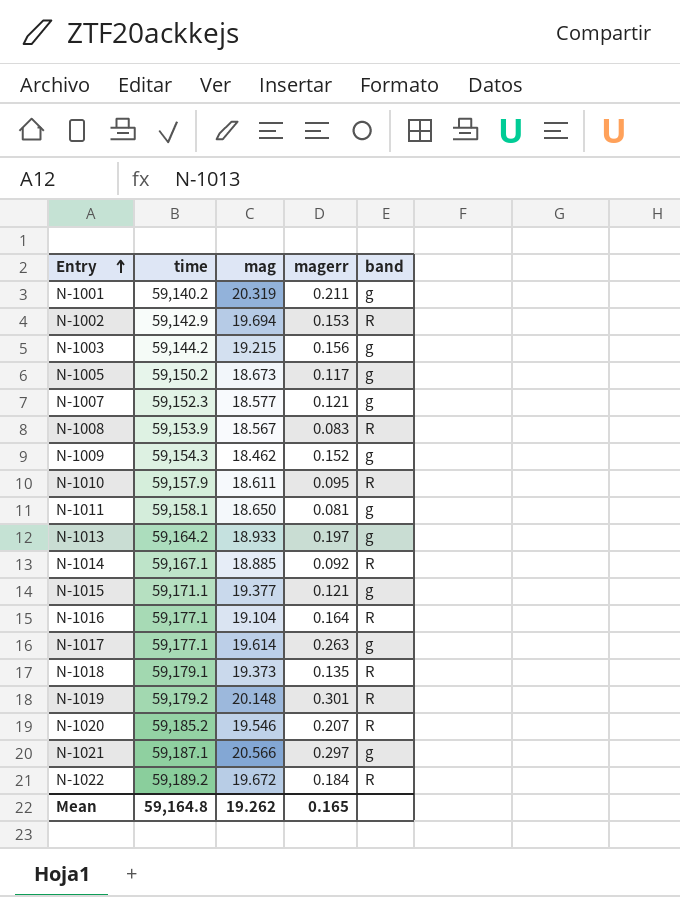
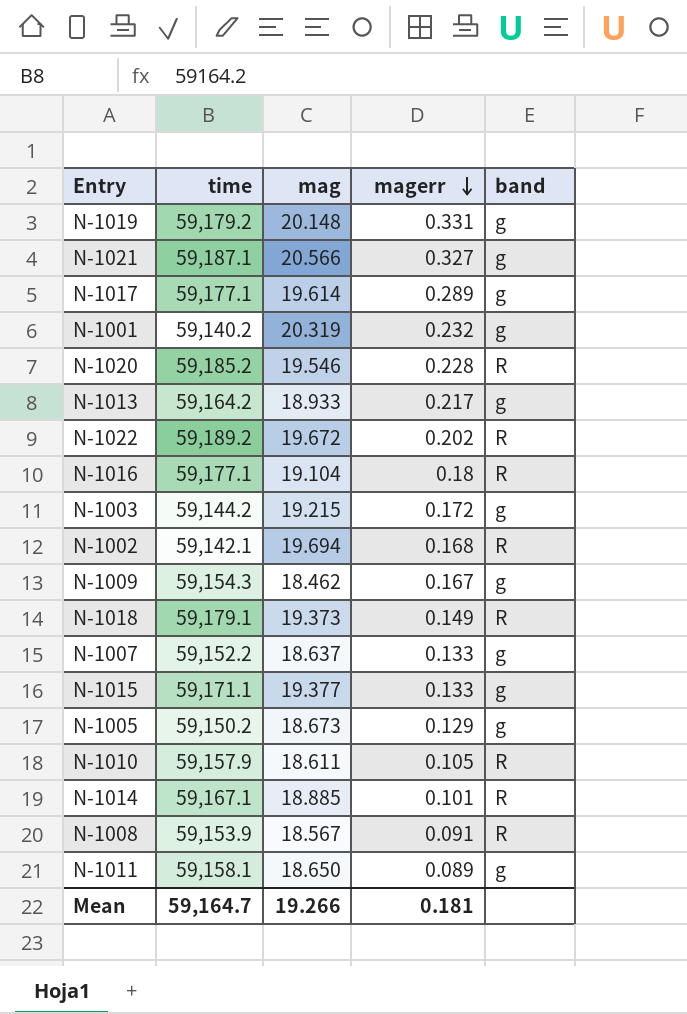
row order: Entry ascending -> magerr descending
N-1019 | magerr: 0.301 -> 0.331
N-1019 | band: R -> g
N-1021 | magerr: 0.297 -> 0.327
N-1017 | magerr: 0.263 -> 0.289
N-1001 | magerr: 0.211 -> 0.232
N-1020 | magerr: 0.207 -> 0.228
N-1013 | magerr: 0.197 -> 0.217
N-1022 | magerr: 0.184 -> 0.202
N-1016 | magerr: 0.164 -> 0.18
N-1003 | magerr: 0.156 -> 0.172
N-1002 | time: 59,142.9 -> 59,142.1
N-1002 | magerr: 0.153 -> 0.168
N-1009 | magerr: 0.152 -> 0.167
N-1018 | magerr: 0.135 -> 0.149
N-1007 | time: 59,152.3 -> 59,152.2
N-1007 | mag: 18.577 -> 18.637
N-1007 | magerr: 0.121 -> 0.133
N-1015 | magerr: 0.121 -> 0.133
N-1005 | magerr: 0.117 -> 0.129
N-1010 | magerr: 0.095 -> 0.105
N-1014 | magerr: 0.092 -> 0.101
N-1008 | magerr: 0.083 -> 0.091
N-1011 | magerr: 0.081 -> 0.089
Mean | time: 59,164.8 -> 59,164.7
Mean | mag: 19.262 -> 19.266
Mean | magerr: 0.165 -> 0.181

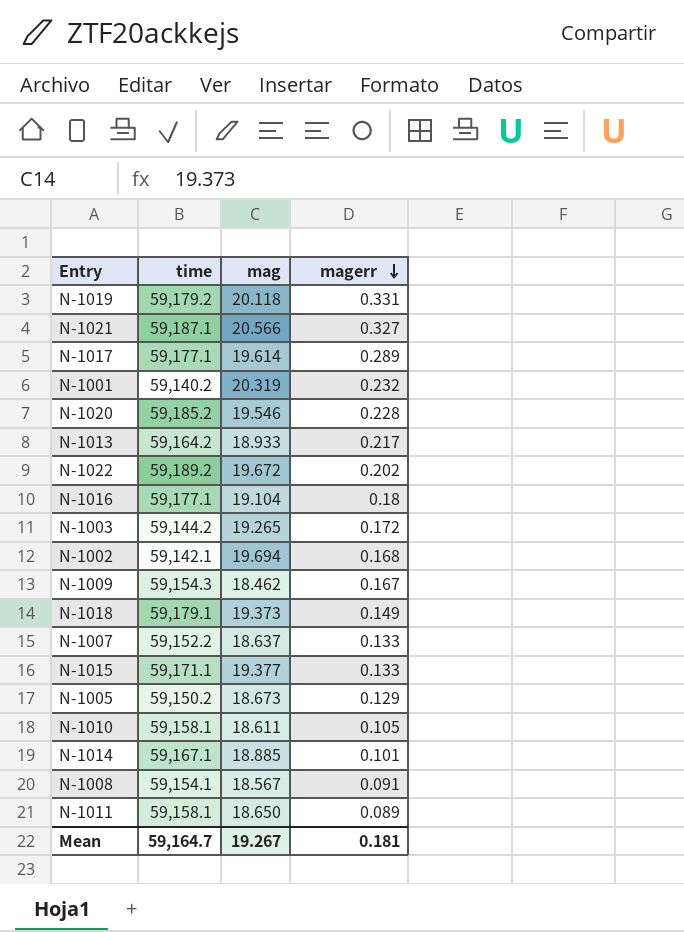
column band | position: 5 -> none
N-1019 | mag: 20.148 -> 20.118
N-1003 | mag: 19.215 -> 19.265
N-1010 | time: 59,157.9 -> 59,158.1
N-1008 | time: 59,153.9 -> 59,154.1
Mean | mag: 19.266 -> 19.267

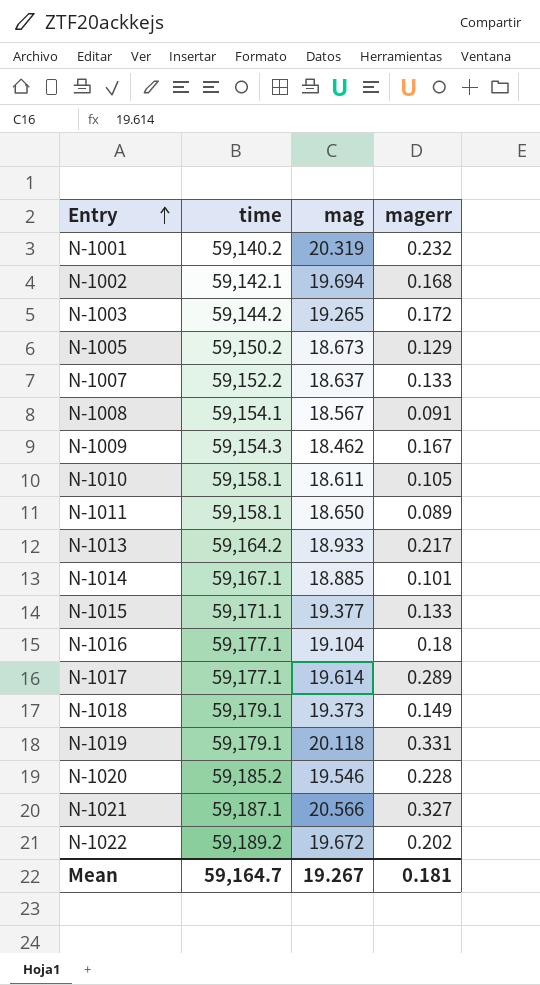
row order: magerr descending -> Entry ascending
N-1019 | time: 59,179.2 -> 59,179.1

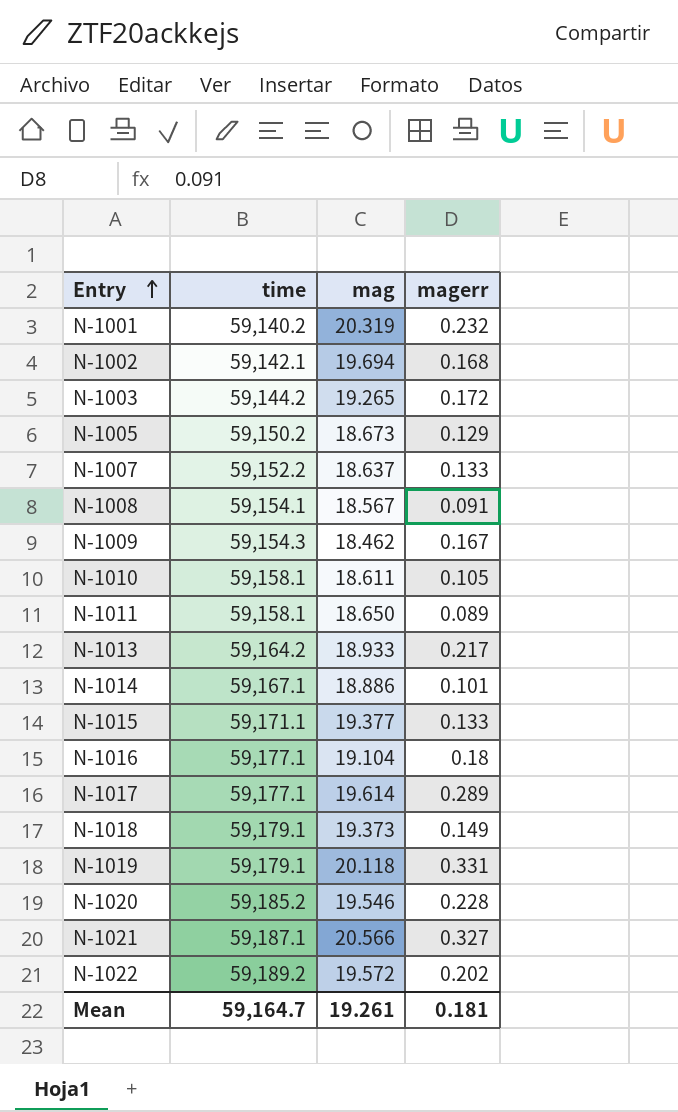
N-1014 | mag: 18.885 -> 18.886
N-1022 | mag: 19.672 -> 19.572
Mean | mag: 19.267 -> 19.261

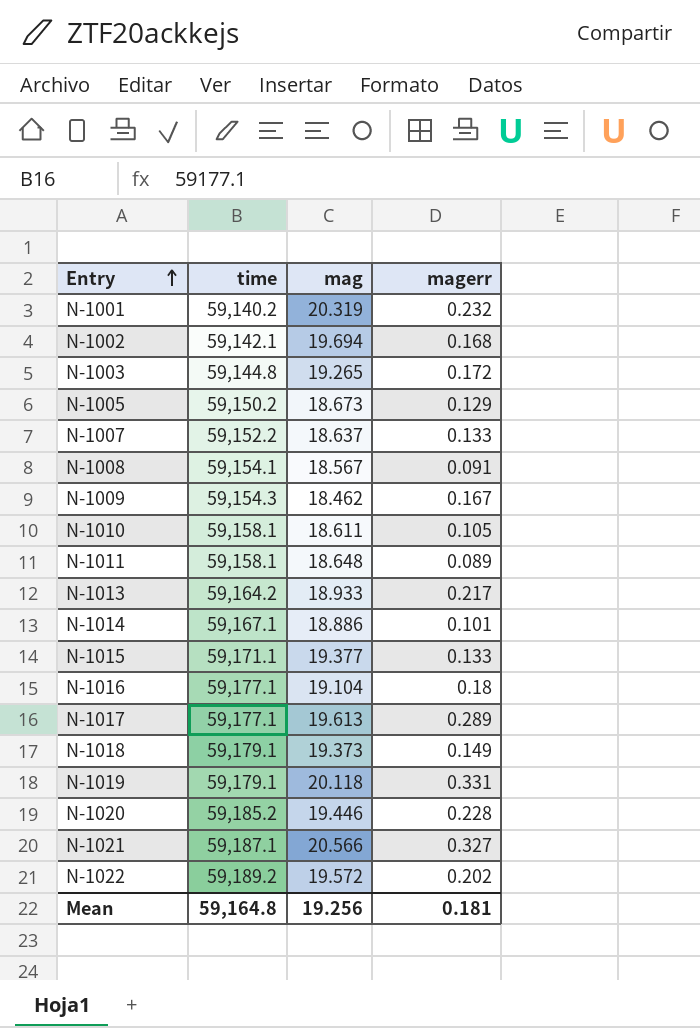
N-1003 | time: 59,144.2 -> 59,144.8
N-1011 | mag: 18.650 -> 18.648
N-1017 | mag: 19.614 -> 19.613
N-1020 | mag: 19.546 -> 19.446
Mean | time: 59,164.7 -> 59,164.8
Mean | mag: 19.261 -> 19.256

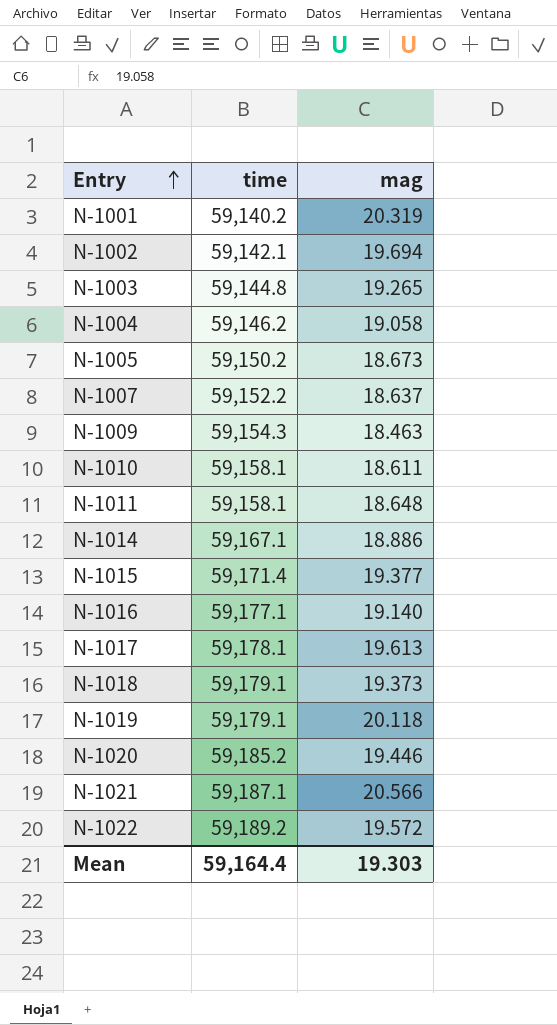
column magerr | position: 4 -> none
row N-1008: 59,154.1 | 18.567 | 0.091 -> none
row N-1013: 59,164.2 | 18.933 | 0.217 -> none
row N-1004: none -> 59,146.2 | 19.058
N-1009 | mag: 18.462 -> 18.463
N-1015 | time: 59,171.1 -> 59,171.4
N-1016 | mag: 19.104 -> 19.140
N-1017 | time: 59,177.1 -> 59,178.1
Mean | time: 59,164.8 -> 59,164.4
Mean | mag: 19.256 -> 19.303

